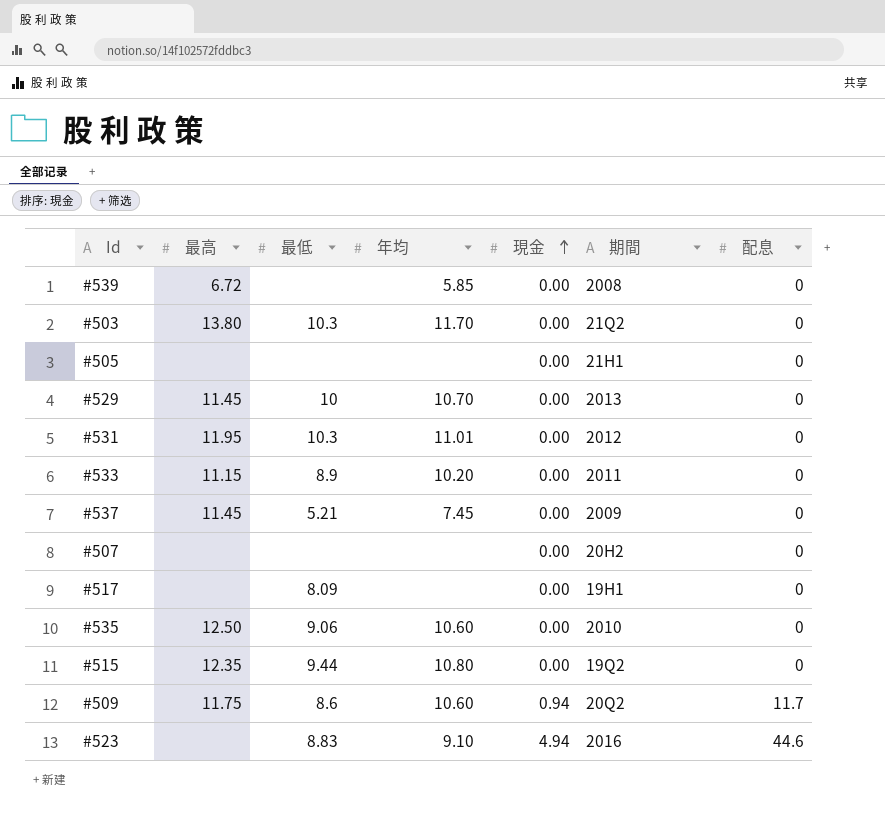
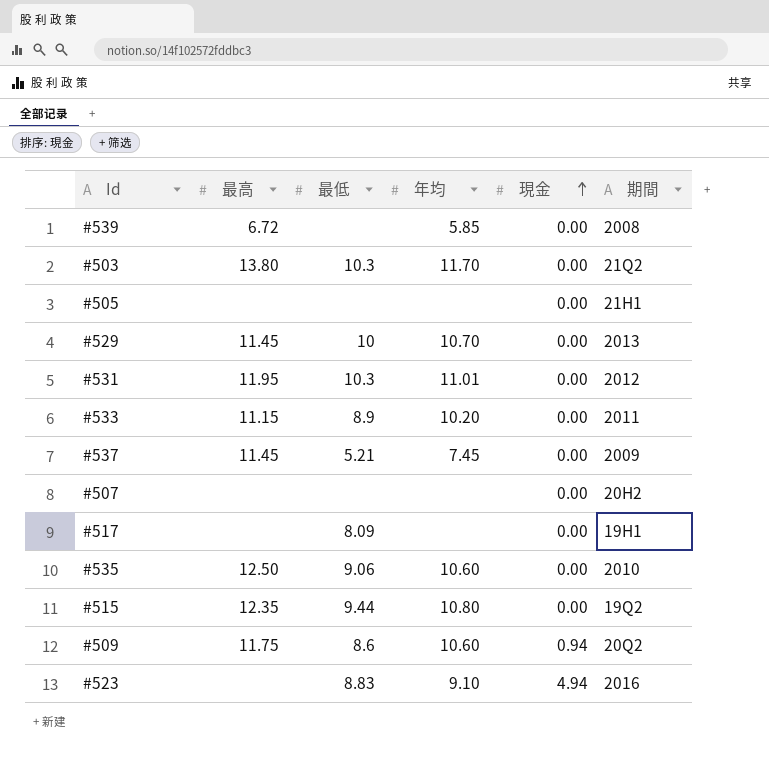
column 配息 | position: 7 -> none

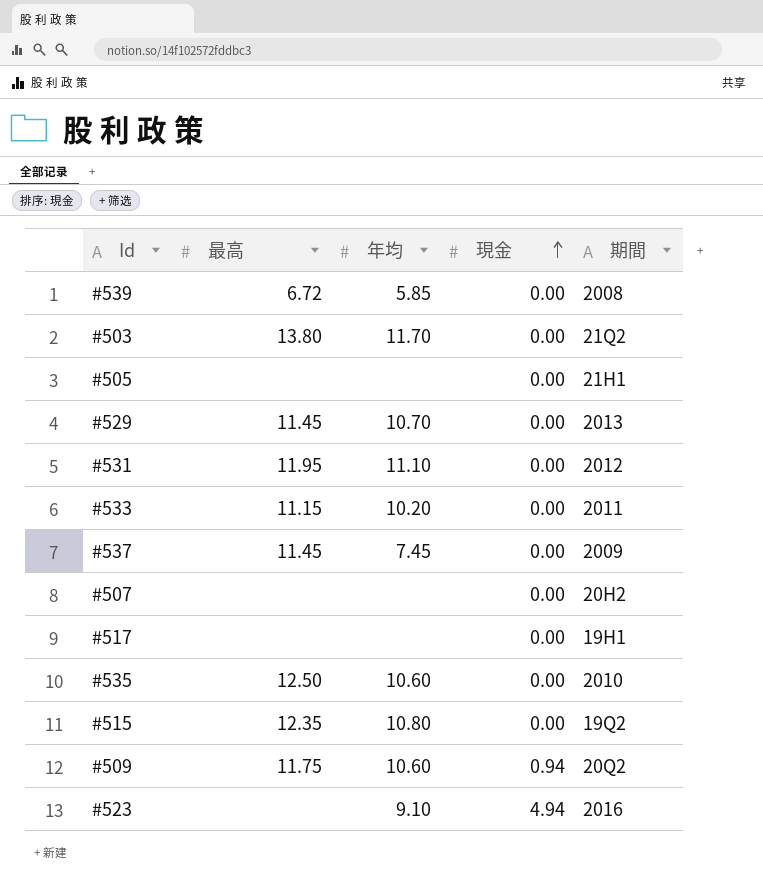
column 最低 | position: 3 -> none
#531 | 年均: 11.01 -> 11.10

